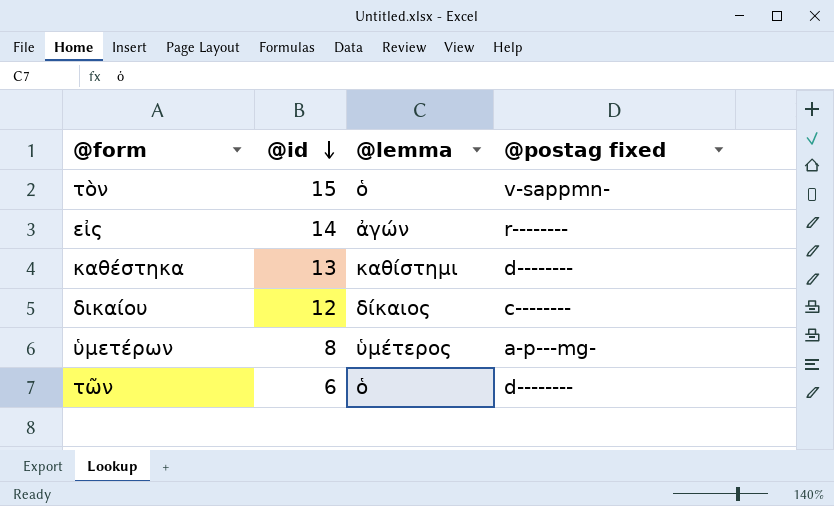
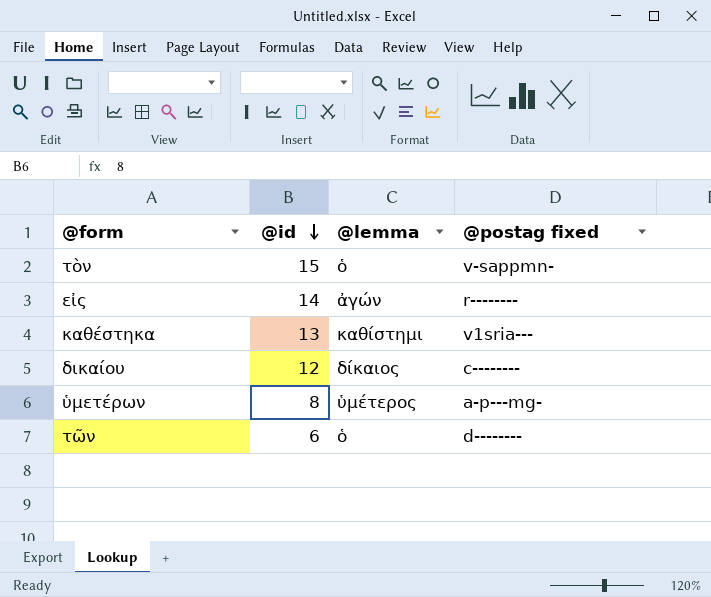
καθέστηκα | @postag fixed: d-------- -> v1sria---

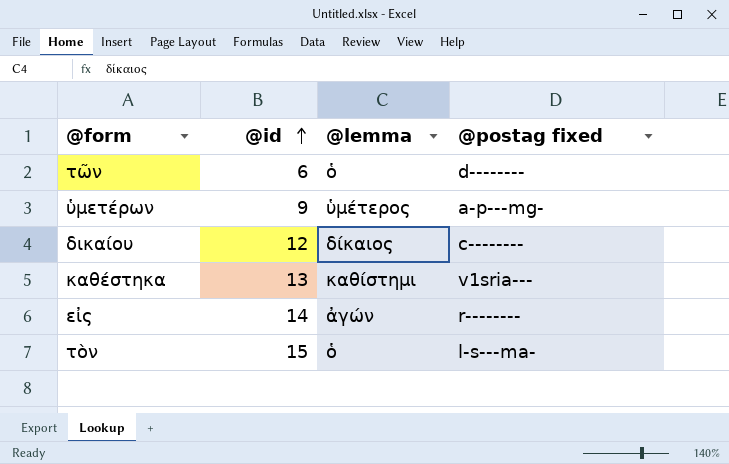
row order: @id descending -> @id ascending
ὑμετέρων | @id: 8 -> 9
τὸν | @postag fixed: v-sappmn- -> l-s---ma-

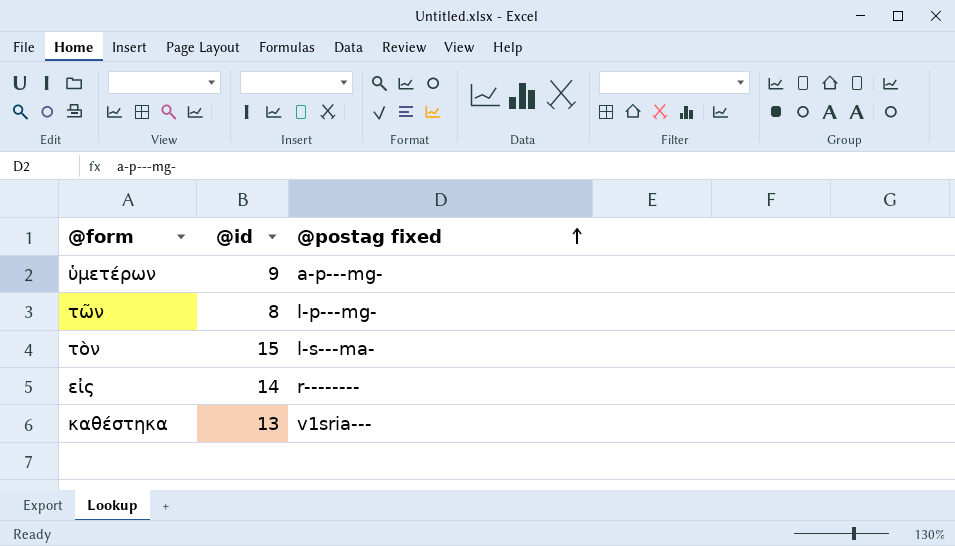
row order: @id ascending -> @postag fixed ascending
column @lemma | position: 3 -> none
row δικαίου: 12 | δίκαιος | c-------- -> none
τῶν | @id: 6 -> 8
τῶν | @postag fixed: d-------- -> l-p---mg-

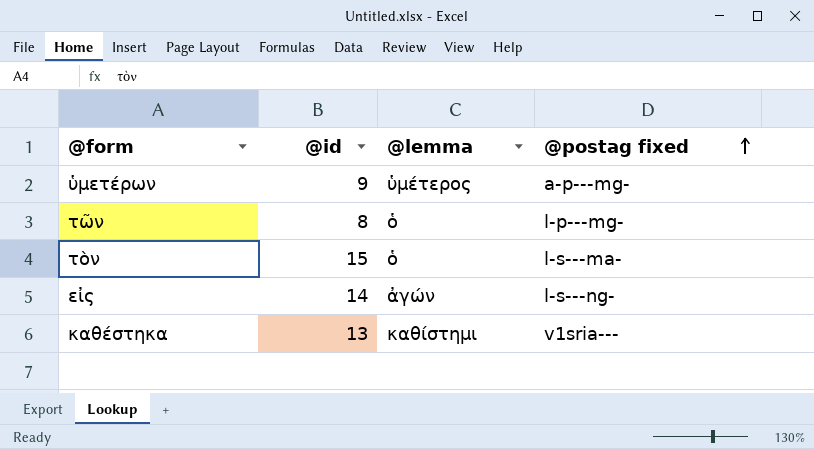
column @lemma | position: none -> 3
εἰς | @postag fixed: r-------- -> l-s---ng-

